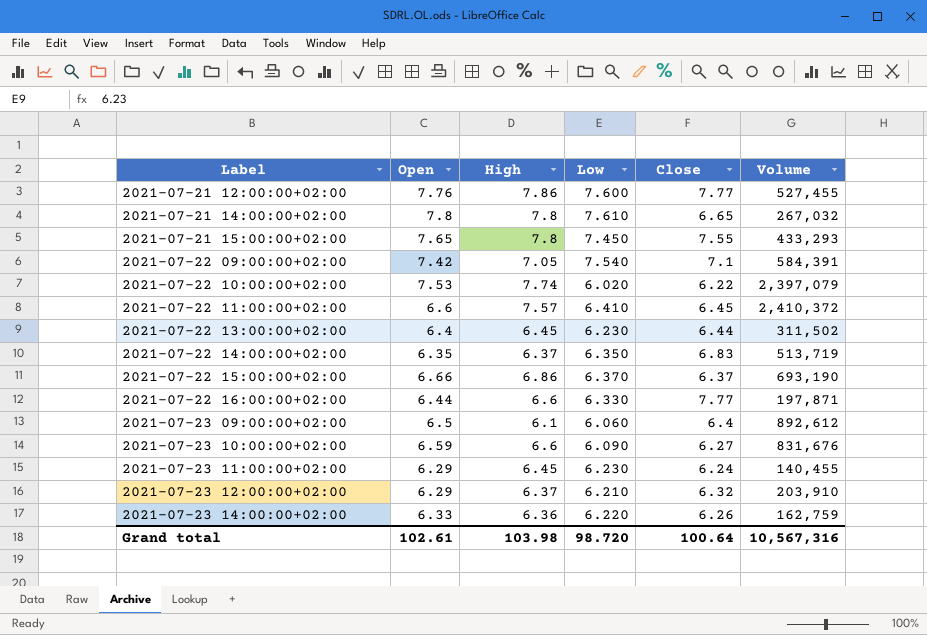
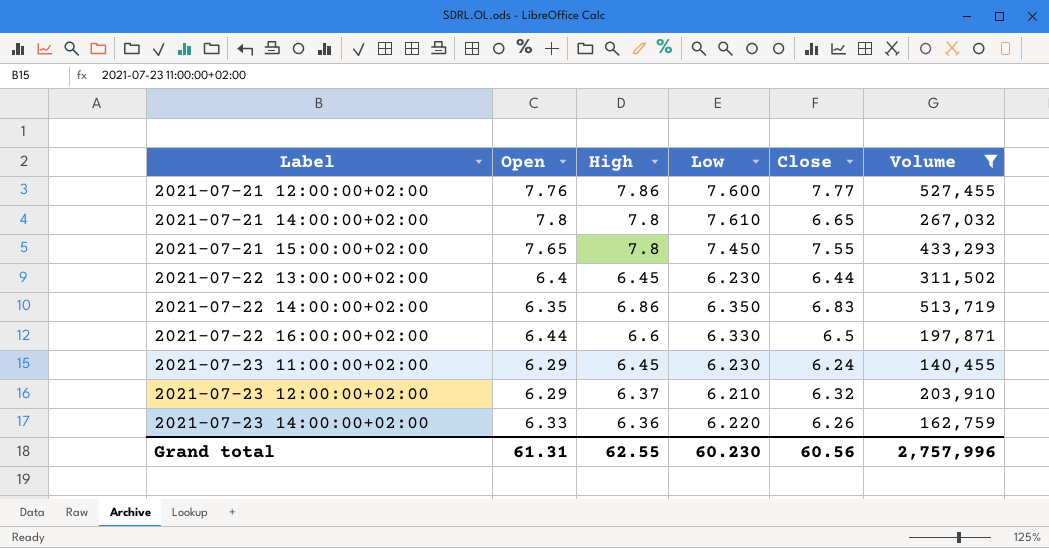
filter: none -> Volume <= 527,455
2021-07-22 14:00:00+02:00 | High: 6.37 -> 6.86
2021-07-22 16:00:00+02:00 | Close: 7.77 -> 6.5
Grand total | Open: 102.61 -> 61.31
Grand total | High: 103.98 -> 62.55
Grand total | Low: 98.720 -> 60.230
Grand total | Close: 100.64 -> 60.56
Grand total | Volume: 10,567,316 -> 2,757,996

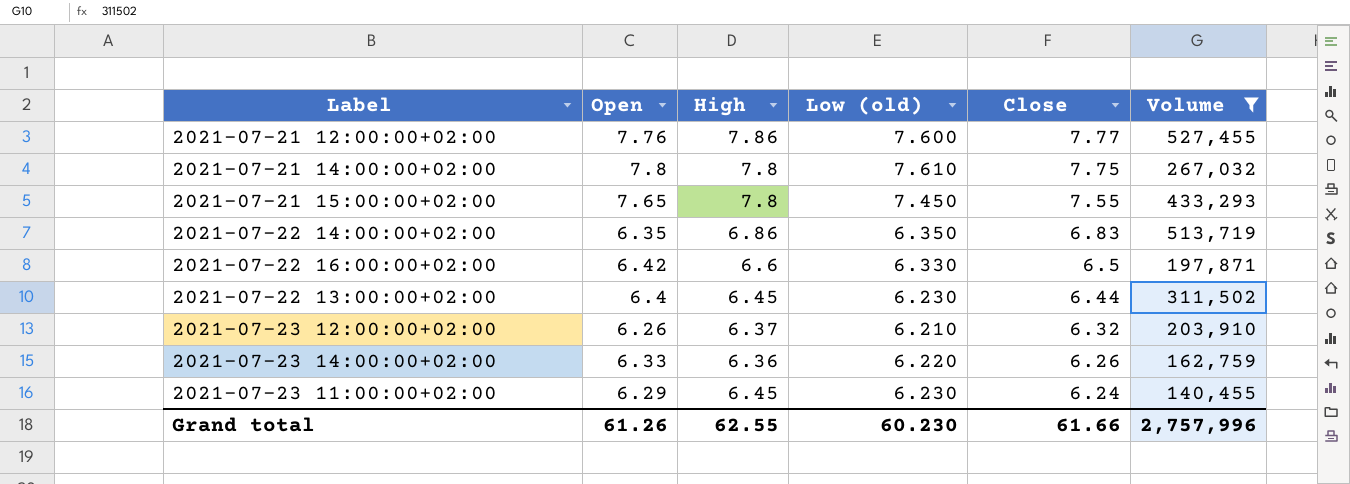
row order: Label ascending -> Close descending
column name: Low -> Low (old)
2021-07-21 14:00:00+02:00 | Close: 6.65 -> 7.75
2021-07-22 16:00:00+02:00 | Open: 6.44 -> 6.42
2021-07-23 12:00:00+02:00 | Open: 6.29 -> 6.26
Grand total | Open: 61.31 -> 61.26
Grand total | Close: 60.56 -> 61.66

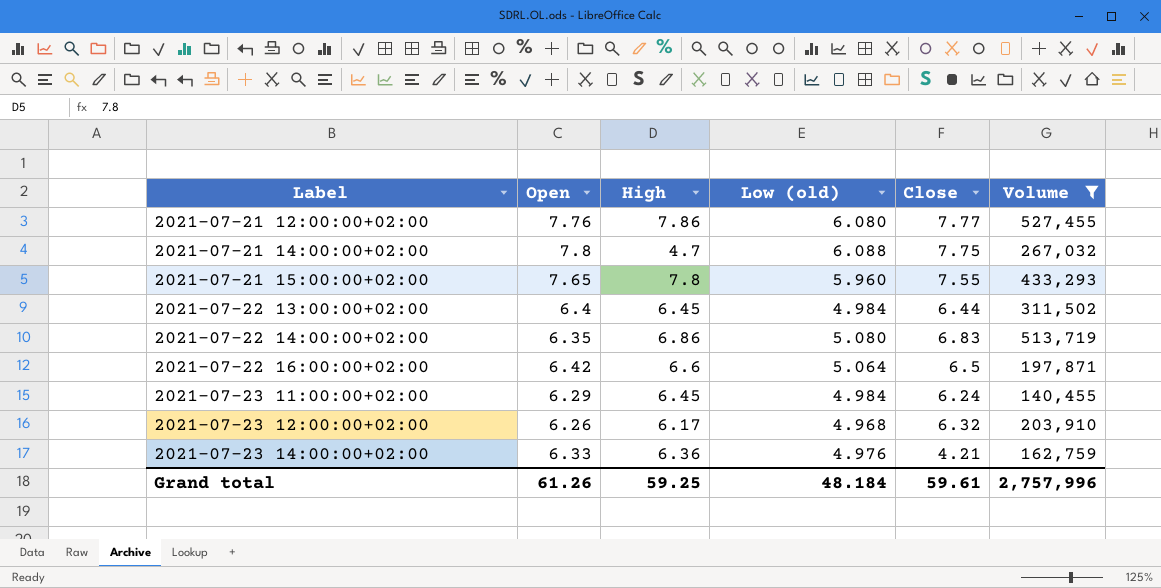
row order: Close descending -> Label ascending
2021-07-21 12:00:00+02:00 | Low (old): 7.600 -> 6.080
2021-07-21 14:00:00+02:00 | High: 7.8 -> 4.7
2021-07-21 14:00:00+02:00 | Low (old): 7.610 -> 6.088
2021-07-21 15:00:00+02:00 | Low (old): 7.450 -> 5.960
2021-07-22 13:00:00+02:00 | Low (old): 6.230 -> 4.984
2021-07-22 14:00:00+02:00 | Low (old): 6.350 -> 5.080
2021-07-22 16:00:00+02:00 | Low (old): 6.330 -> 5.064
2021-07-23 11:00:00+02:00 | Low (old): 6.230 -> 4.984
2021-07-23 12:00:00+02:00 | High: 6.37 -> 6.17
2021-07-23 12:00:00+02:00 | Low (old): 6.210 -> 4.968
2021-07-23 14:00:00+02:00 | Low (old): 6.220 -> 4.976
2021-07-23 14:00:00+02:00 | Close: 6.26 -> 4.21
Grand total | High: 62.55 -> 59.25
Grand total | Low (old): 60.230 -> 48.184
Grand total | Close: 61.66 -> 59.61

